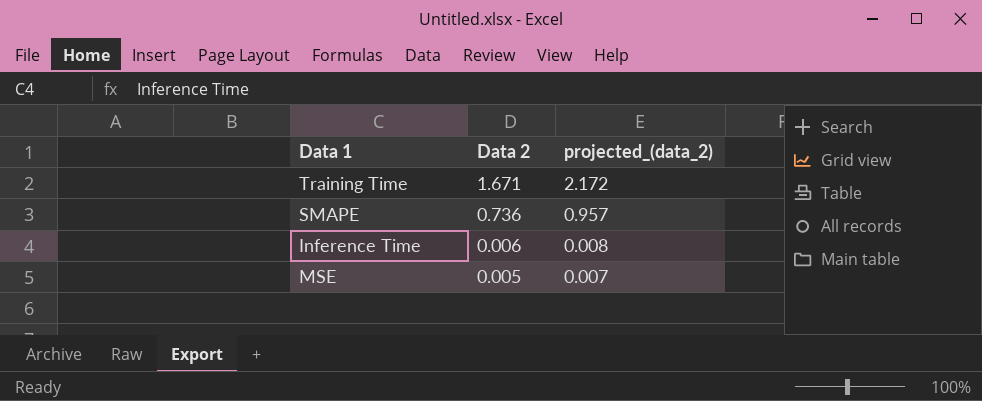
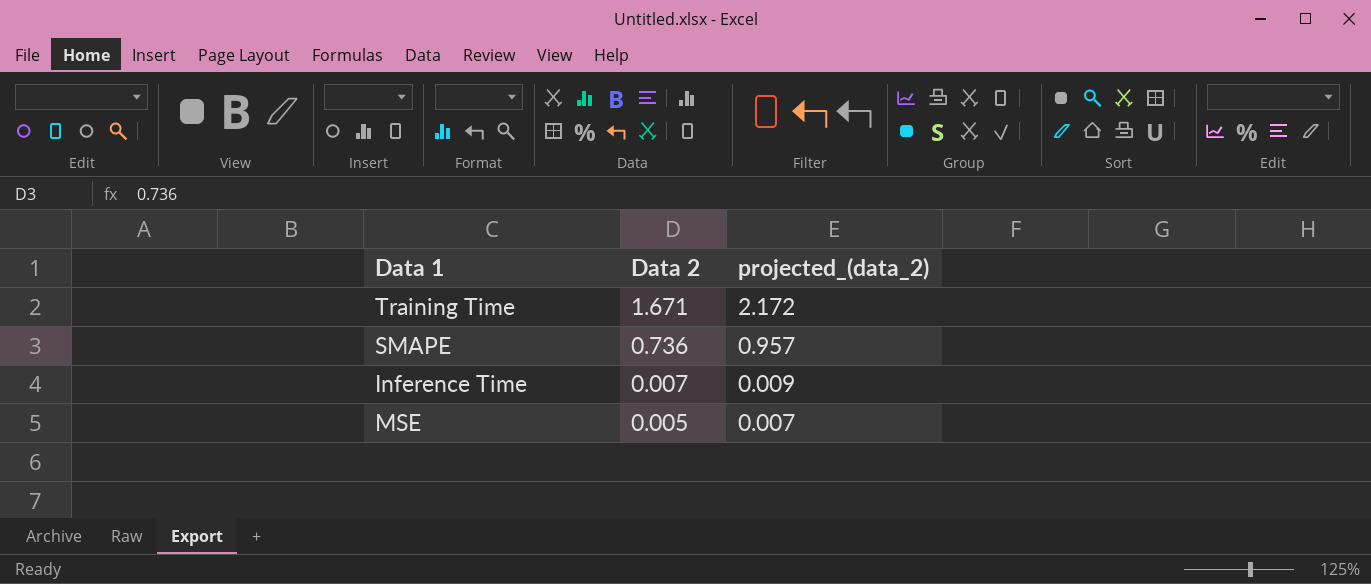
Inference Time | Data 2: 0.006 -> 0.007
Inference Time | projected_(data_2): 0.008 -> 0.009

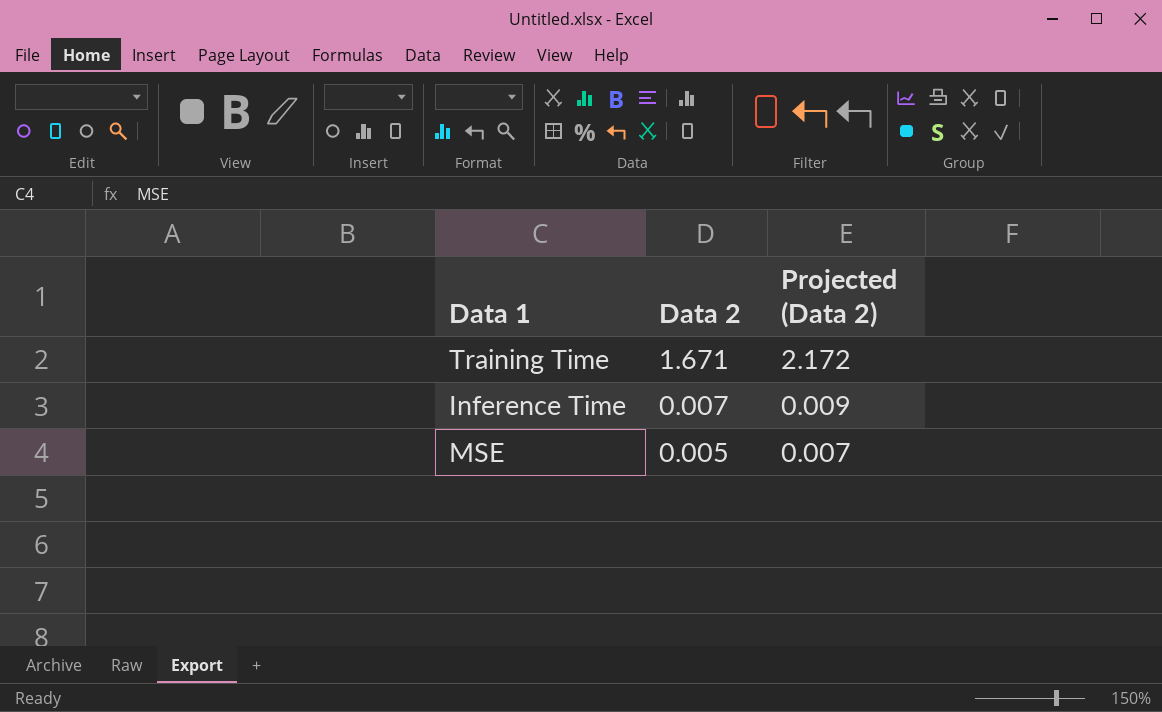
column name: projected_(data_2) -> Projected (Data 2)
row SMAPE: 0.736 | 0.957 -> none

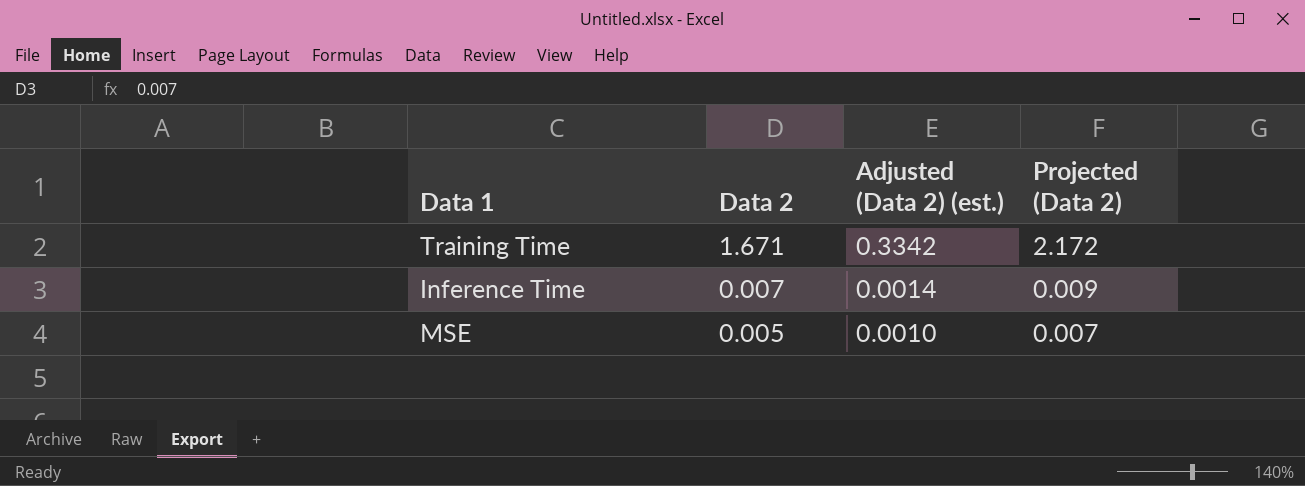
column Adjusted (Data 2) (est.) | formula: none -> [Data 2] * 0.2

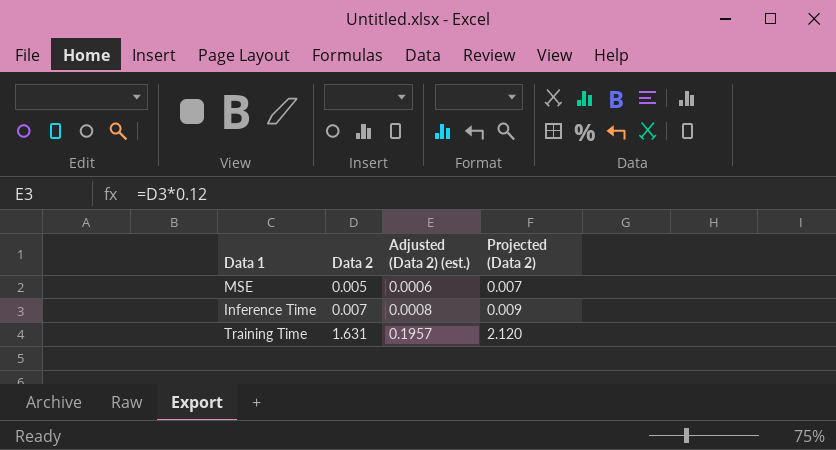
row order: Data 2 descending -> Data 2 ascending
column Adjusted (Data 2) (est.) | formula: [Data 2] * 0.2 -> [Data 2] * 0.12
Training Time | Data 2: 1.671 -> 1.631
Training Time | Projected (Data 2): 2.172 -> 2.120

